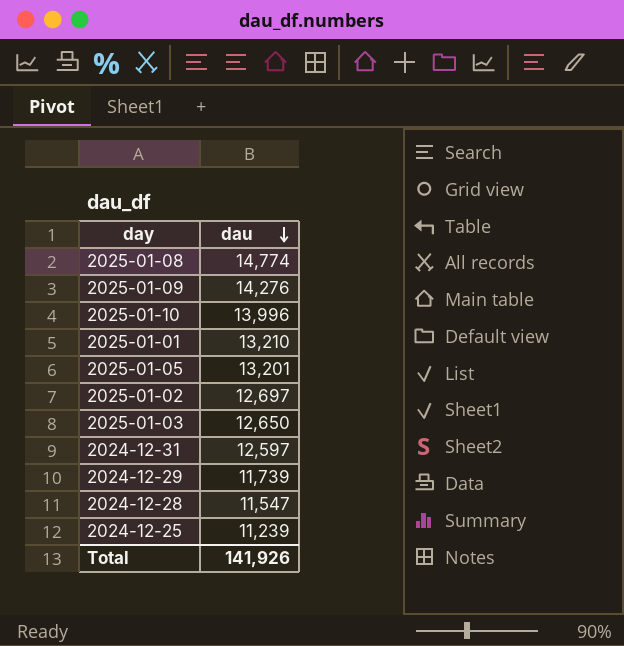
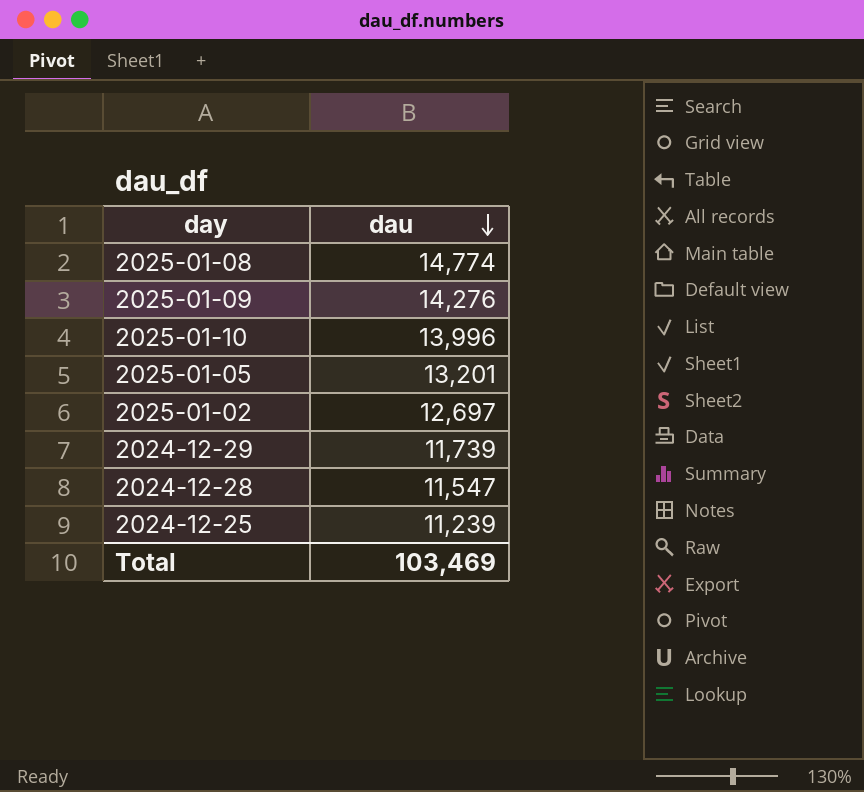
row 2025-01-01: 13,210 -> none
row 2025-01-03: 12,650 -> none
row 2024-12-31: 12,597 -> none
Total | dau: 141,926 -> 103,469

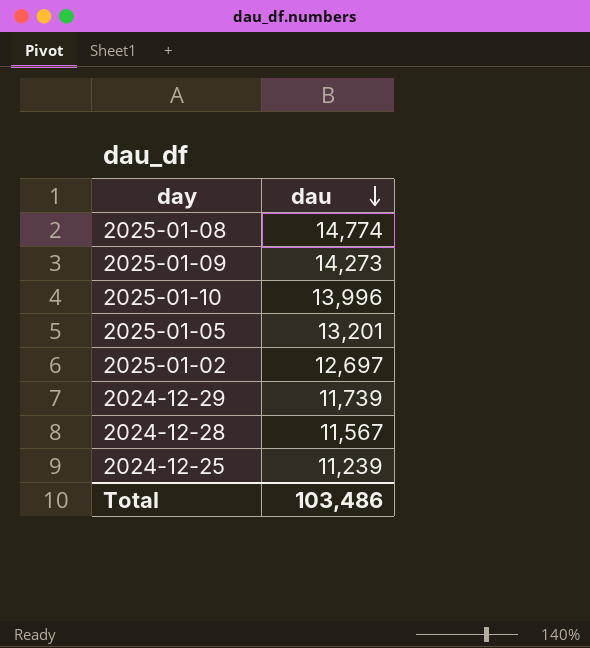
2025-01-09 | dau: 14,276 -> 14,273
2024-12-28 | dau: 11,547 -> 11,567
Total | dau: 103,469 -> 103,486

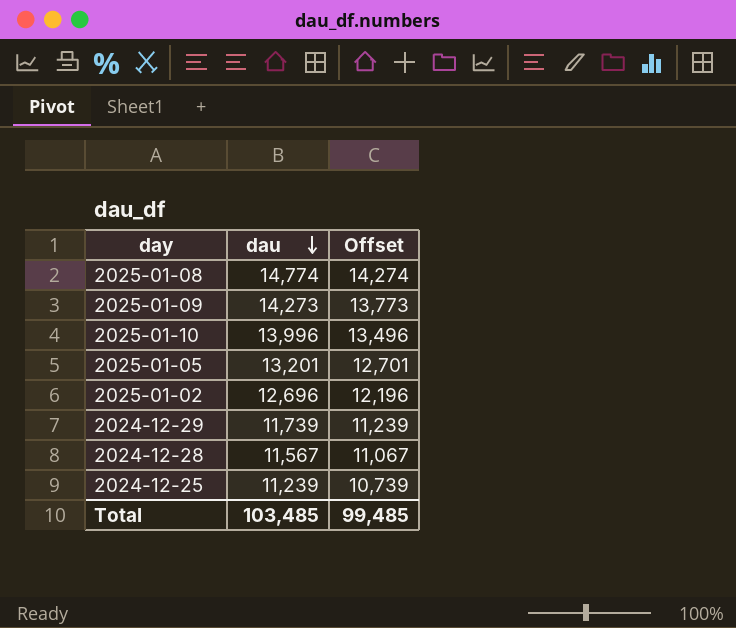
column Offset | formula: none -> [dau] - 500
2025-01-02 | dau: 12,697 -> 12,696
Total | dau: 103,486 -> 103,485

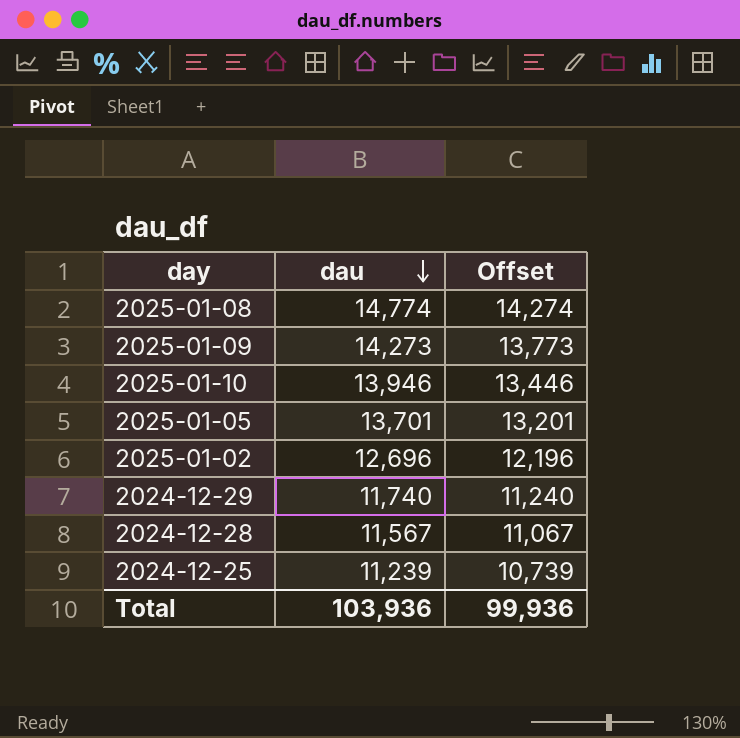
2025-01-10 | dau: 13,996 -> 13,946
2025-01-10 | Offset: 13,496 -> 13,446
2025-01-05 | dau: 13,201 -> 13,701
2025-01-05 | Offset: 12,701 -> 13,201
2024-12-29 | dau: 11,739 -> 11,740
2024-12-29 | Offset: 11,239 -> 11,240
Total | dau: 103,485 -> 103,936
Total | Offset: 99,485 -> 99,936

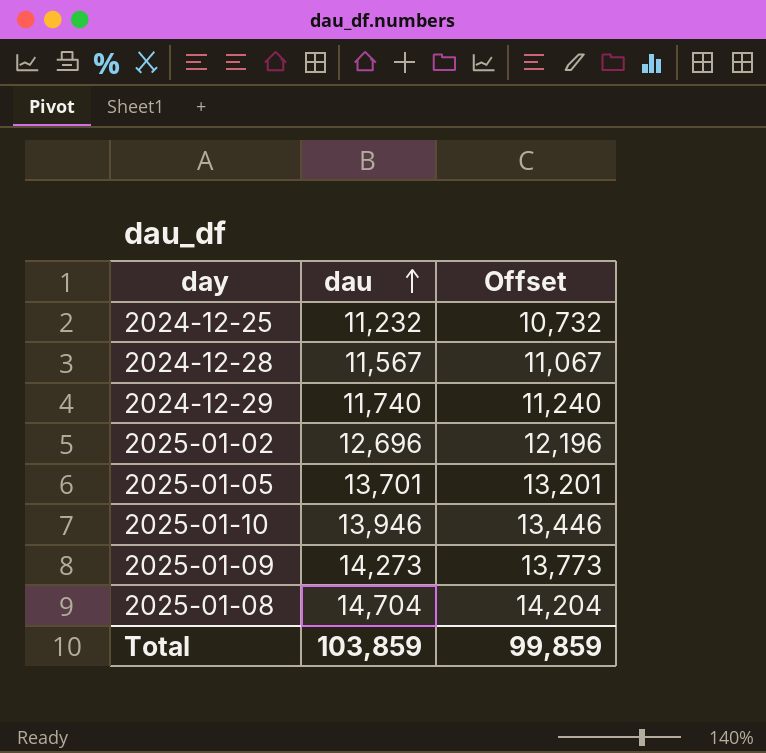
row order: dau descending -> dau ascending
2024-12-25 | dau: 11,239 -> 11,232
2024-12-25 | Offset: 10,739 -> 10,732
2025-01-08 | dau: 14,774 -> 14,704
2025-01-08 | Offset: 14,274 -> 14,204
Total | dau: 103,936 -> 103,859
Total | Offset: 99,936 -> 99,859

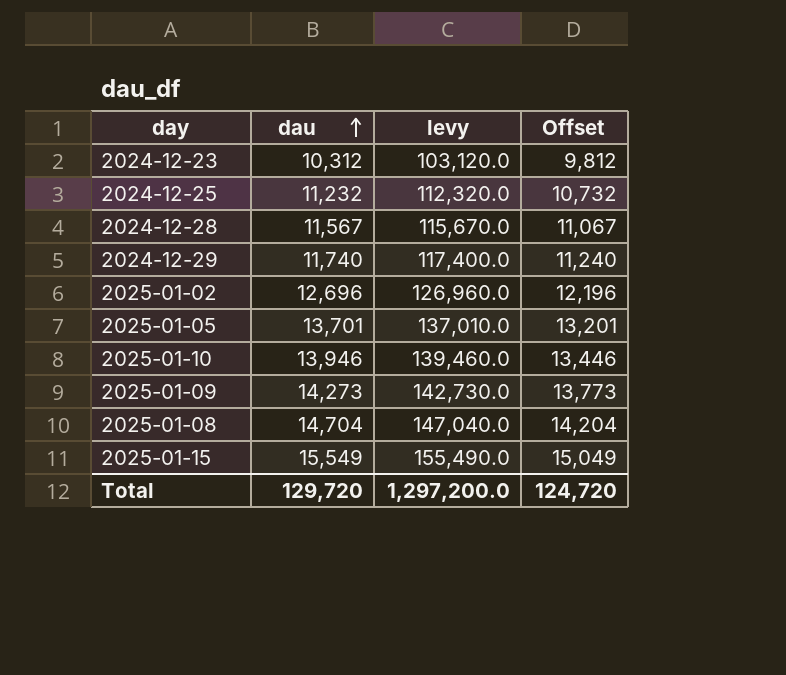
column levy | formula: none -> [dau] * 10
row 2024-12-23: none -> 10,312 | 103,120.0 | 9,812
row 2025-01-15: none -> 15,549 | 155,490.0 | 15,049
Total | dau: 103,859 -> 129,720
Total | Offset: 99,859 -> 124,720

